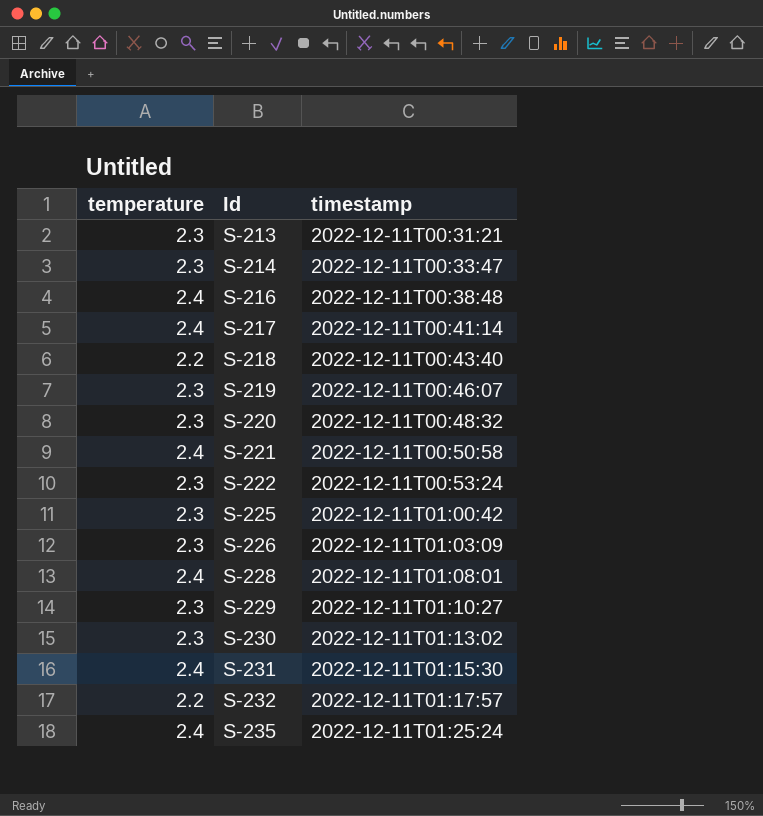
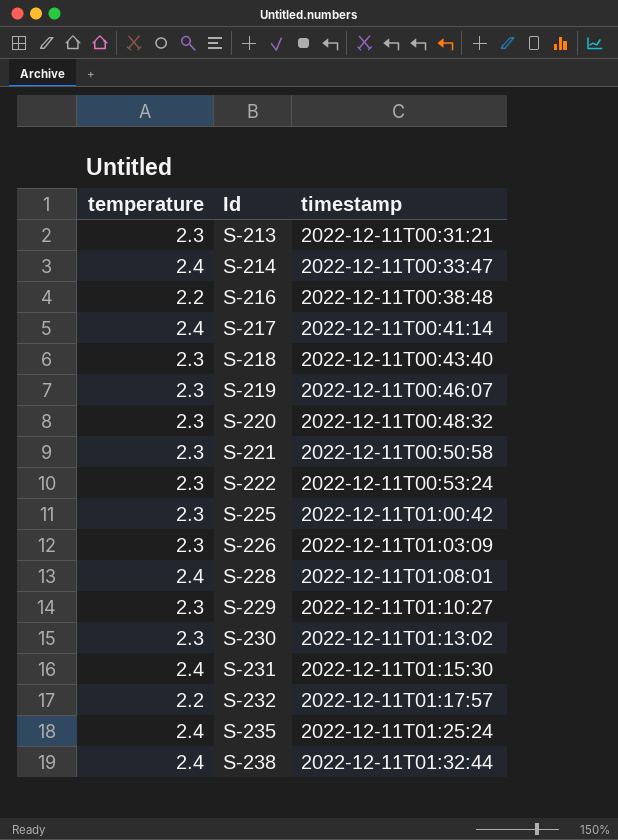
S-214 | temperature: 2.3 -> 2.4
S-216 | temperature: 2.4 -> 2.2
S-218 | temperature: 2.2 -> 2.3
S-221 | temperature: 2.4 -> 2.3
row S-238: none -> 2.4 | 2022-12-11T01:32:44

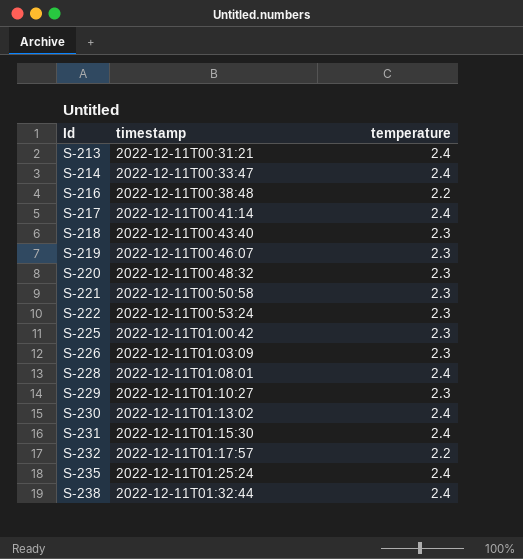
column temperature | position: 1 -> 3
S-213 | temperature: 2.3 -> 2.4
S-230 | temperature: 2.3 -> 2.4

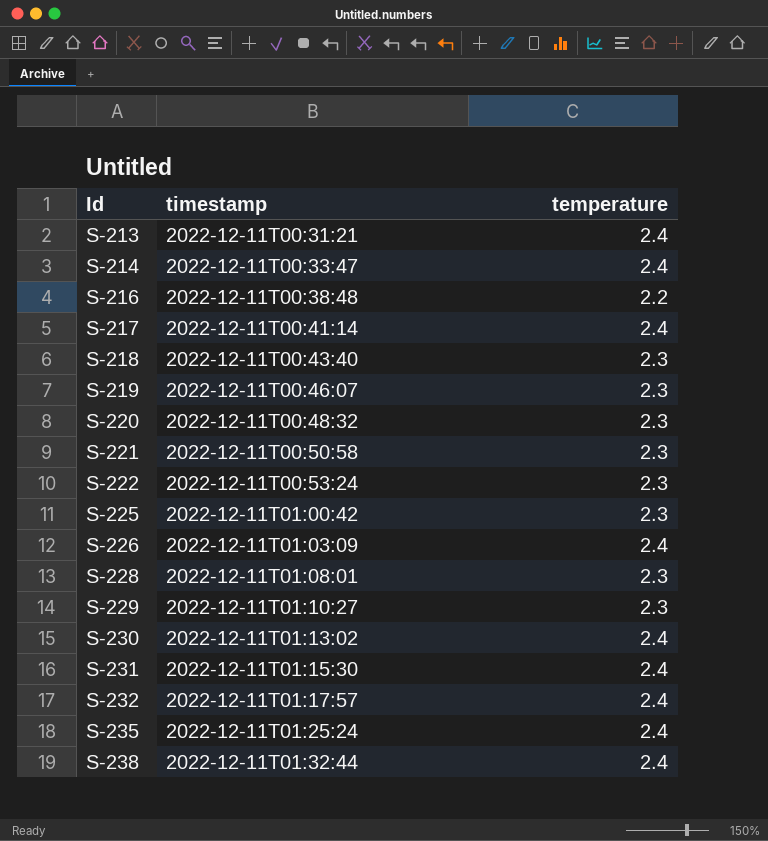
S-226 | temperature: 2.3 -> 2.4
S-228 | temperature: 2.4 -> 2.3
S-232 | temperature: 2.2 -> 2.4

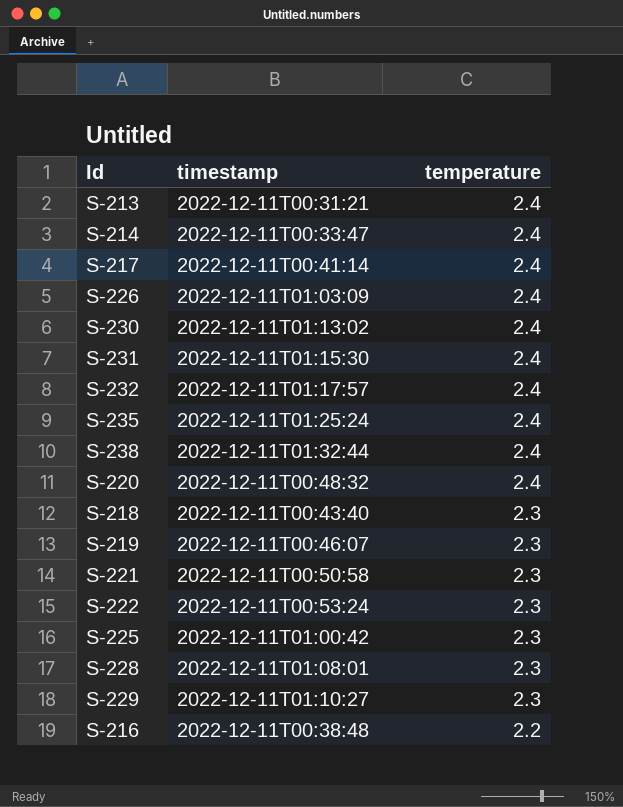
row order: Id ascending -> temperature descending
S-220 | temperature: 2.3 -> 2.4

